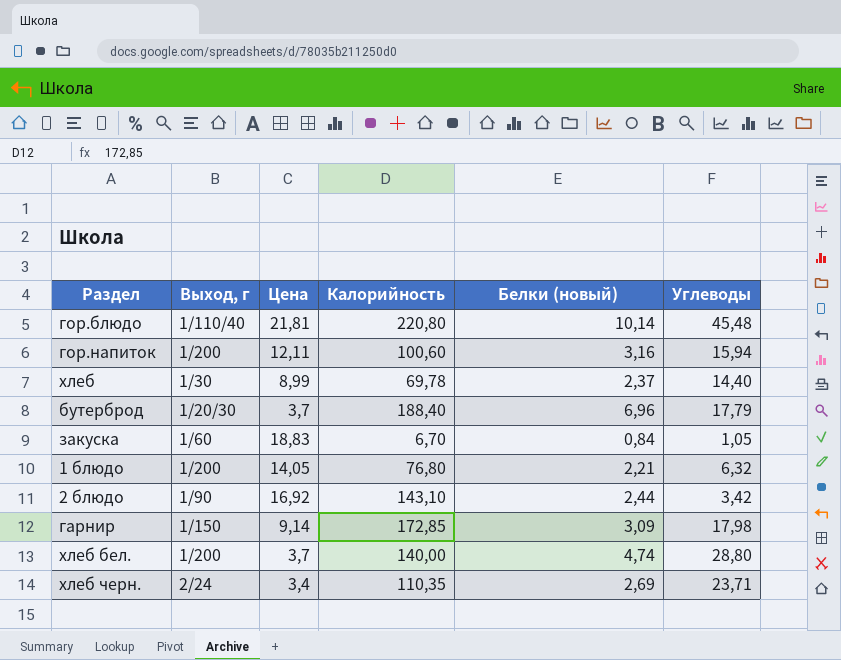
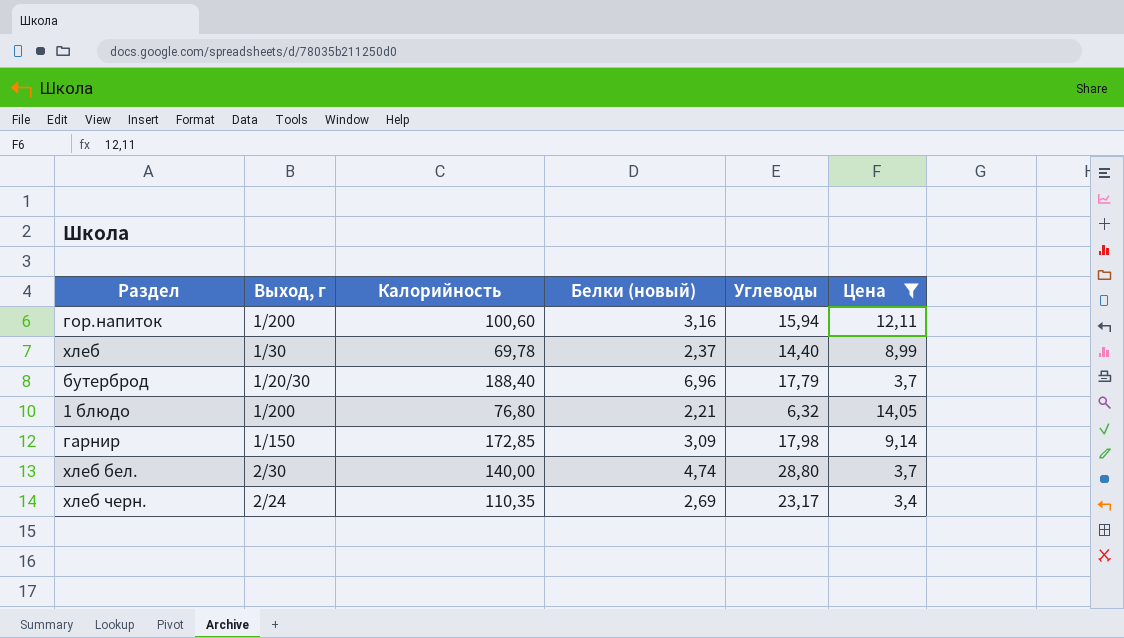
filter: none -> Цена <= 14,05
column Цена | position: 3 -> 6
хлеб бел. | Выход, г: 1/200 -> 2/30
хлеб черн. | Углеводы: 23,71 -> 23,17

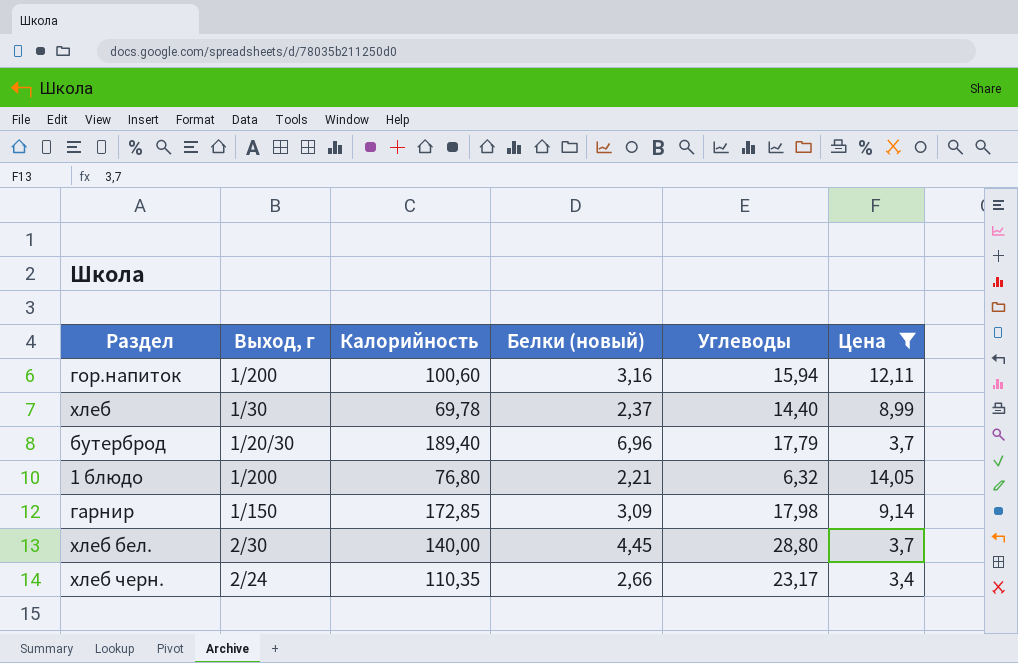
бутерброд | Калорийность: 188,40 -> 189,40
хлеб бел. | Белки (новый): 4,74 -> 4,45
хлеб черн. | Белки (новый): 2,69 -> 2,66

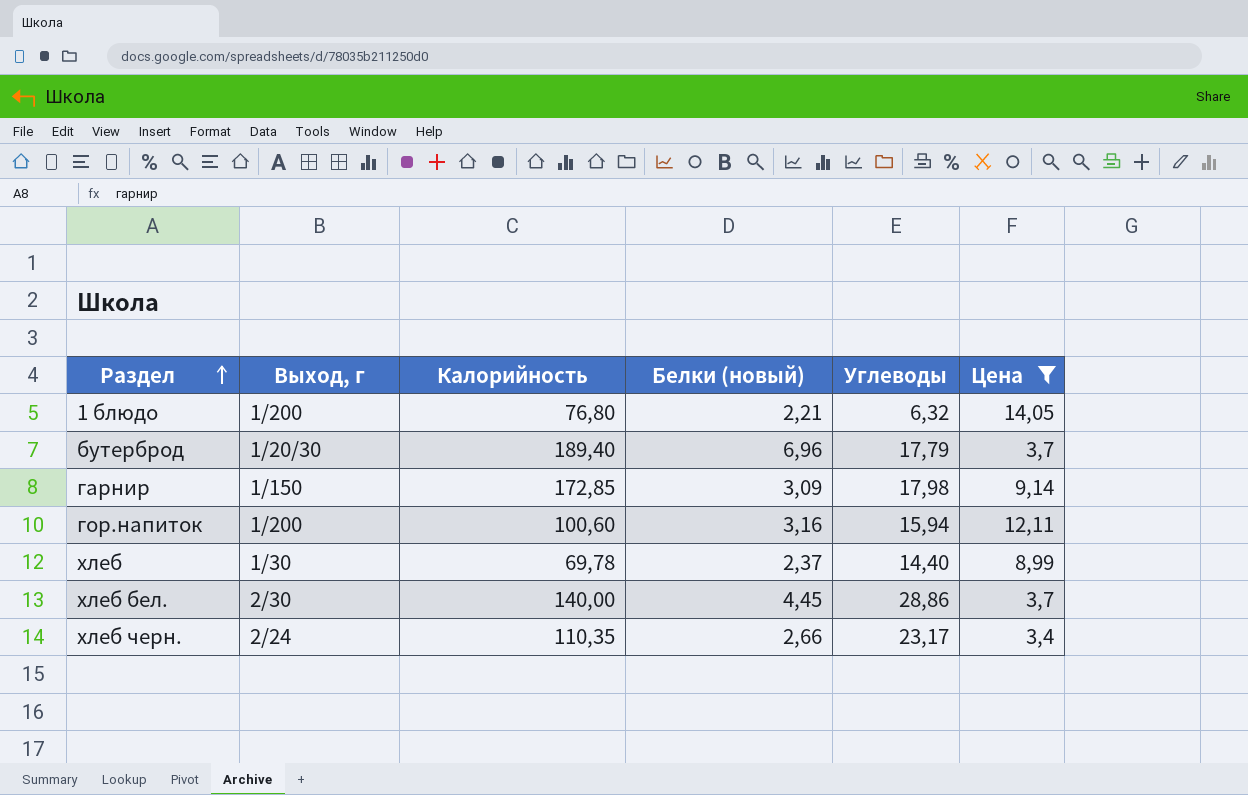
row order: none -> Раздел ascending
хлеб бел. | Углеводы: 28,80 -> 28,86

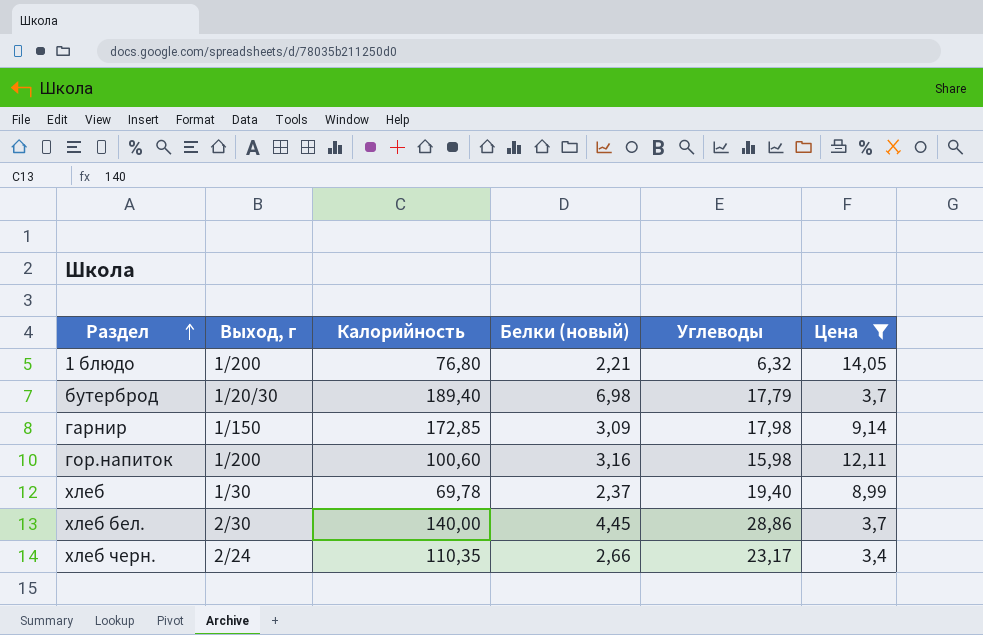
бутерброд | Белки (новый): 6,96 -> 6,98
гор.напиток | Углеводы: 15,94 -> 15,98
хлеб | Углеводы: 14,40 -> 19,40

